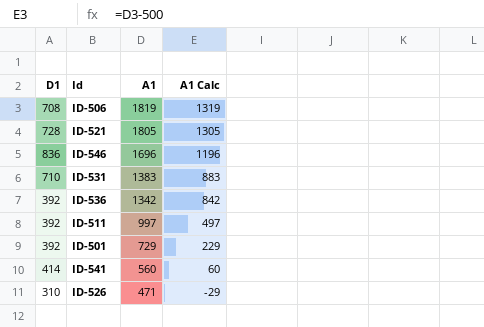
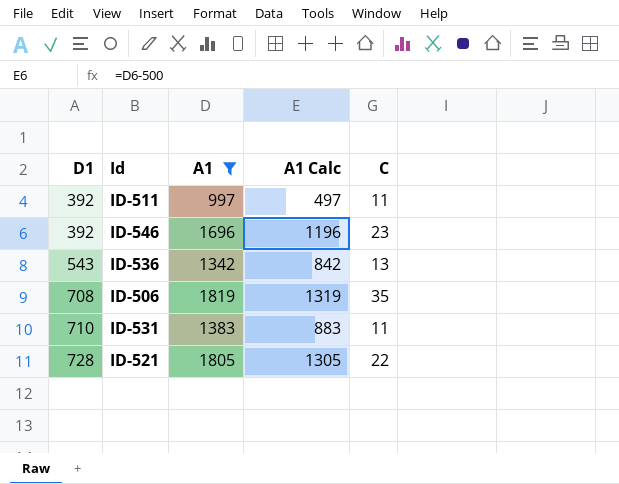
filter: none -> A1 >= 997
row order: A1 descending -> D1 ascending
column C | position: none -> 5
ID-546 | D1: 836 -> 392
ID-536 | D1: 392 -> 543

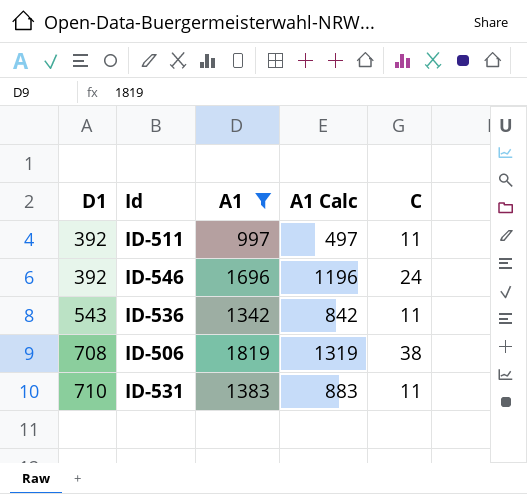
row ID-521: 728 | 1805 | 1305 | 22 -> none
ID-546 | C: 23 -> 24
ID-536 | C: 13 -> 11
ID-506 | C: 35 -> 38

